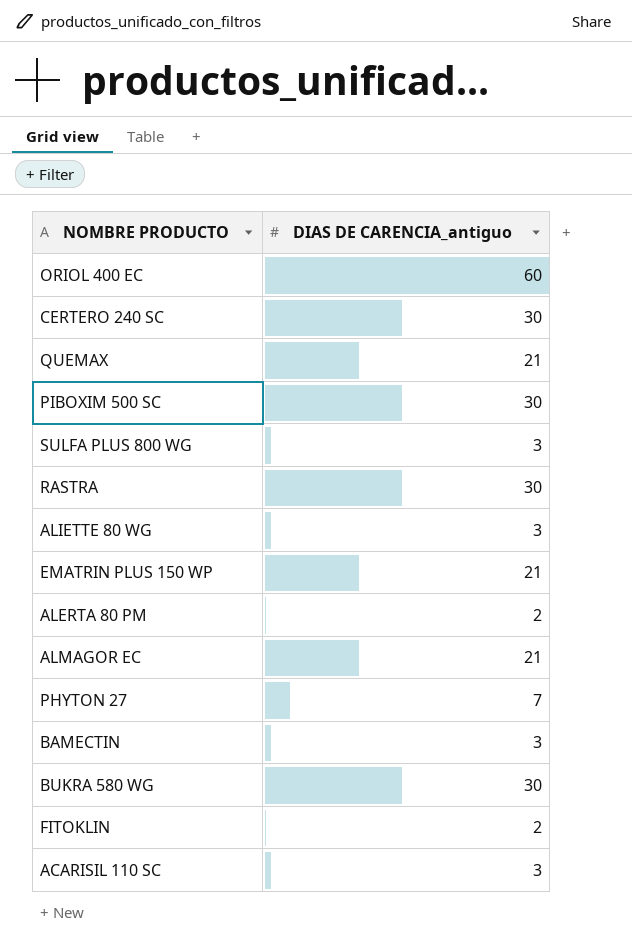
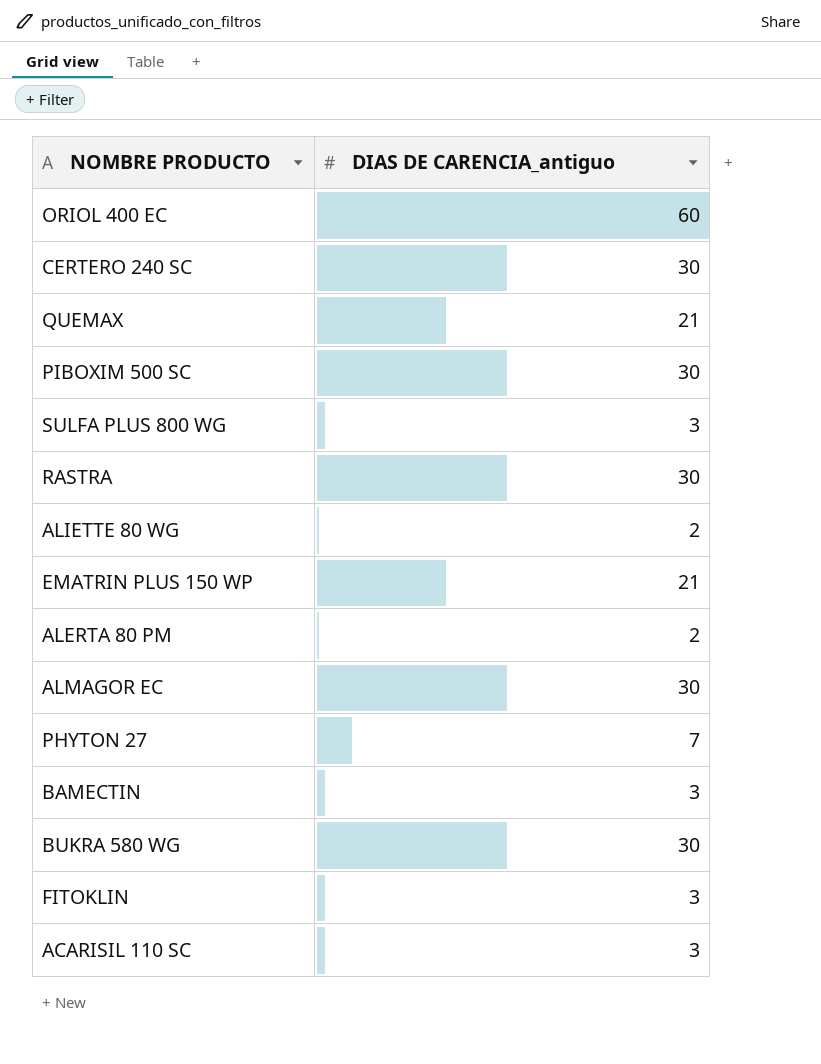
ALIETTE 80 WG | DIAS DE CARENCIA_antiguo: 3 -> 2
ALMAGOR EC | DIAS DE CARENCIA_antiguo: 21 -> 30
FITOKLIN | DIAS DE CARENCIA_antiguo: 2 -> 3

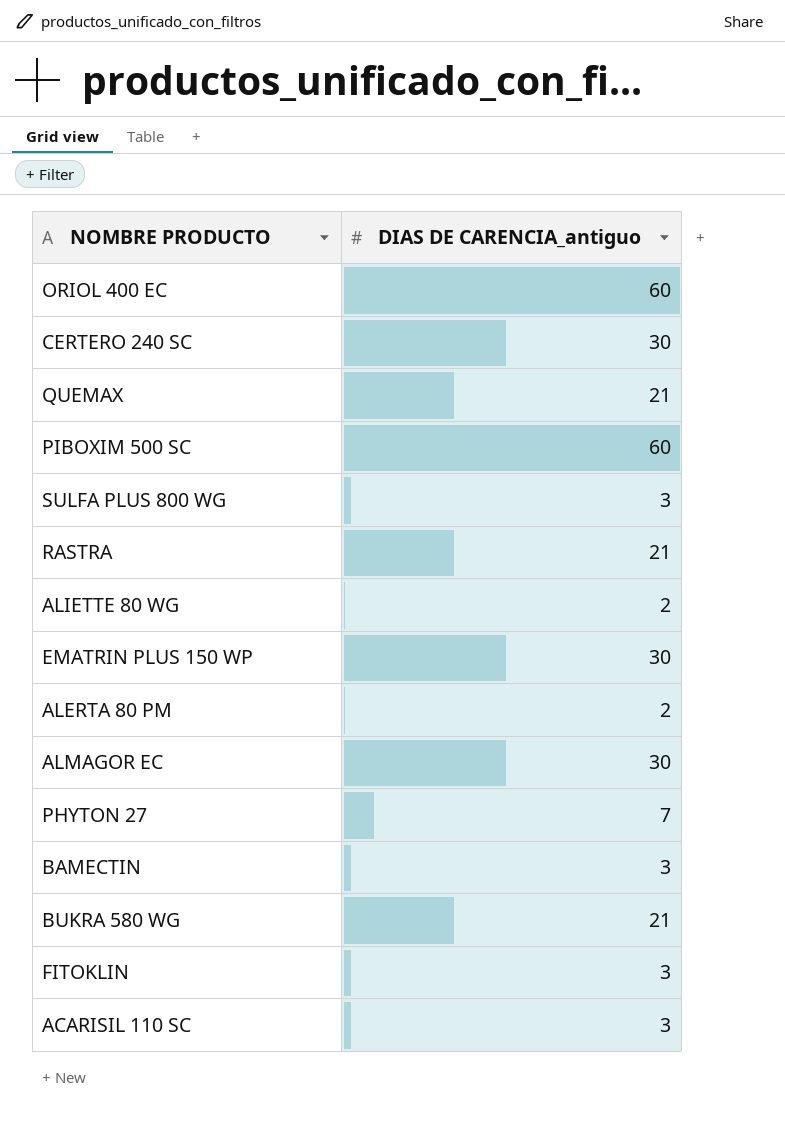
PIBOXIM 500 SC | DIAS DE CARENCIA_antiguo: 30 -> 60
RASTRA | DIAS DE CARENCIA_antiguo: 30 -> 21
EMATRIN PLUS 150 WP | DIAS DE CARENCIA_antiguo: 21 -> 30
BUKRA 580 WG | DIAS DE CARENCIA_antiguo: 30 -> 21

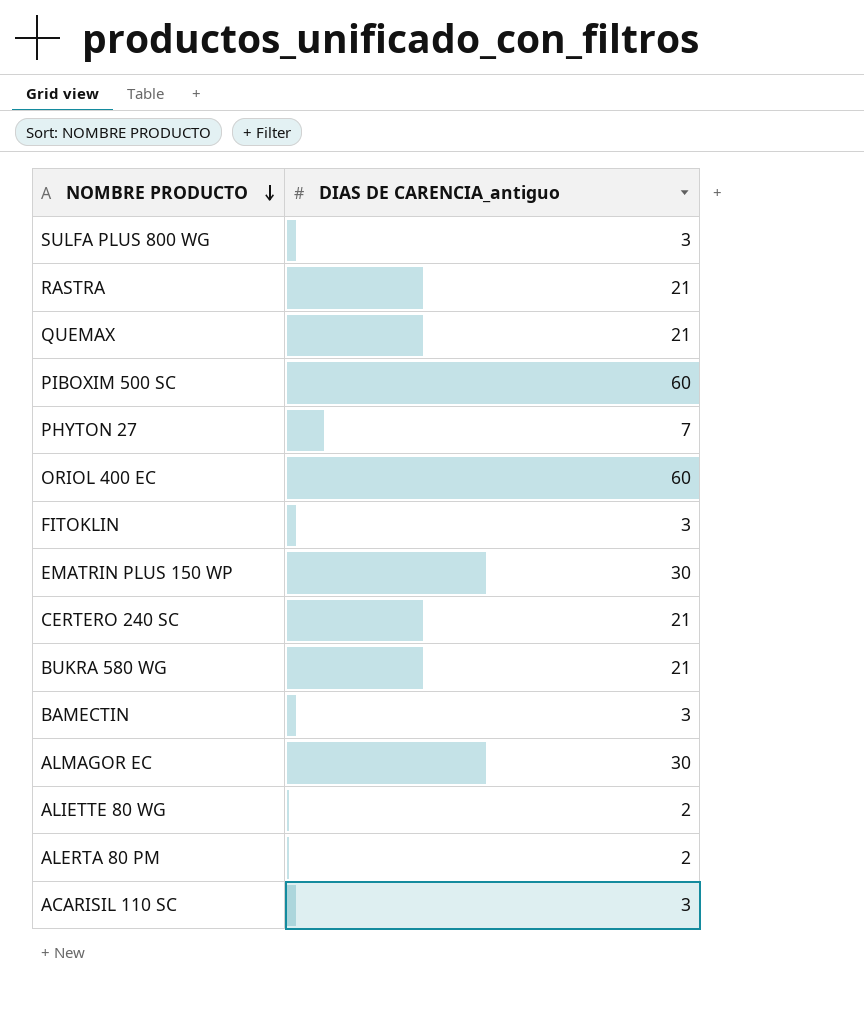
row order: none -> NOMBRE PRODUCTO descending
CERTERO 240 SC | DIAS DE CARENCIA_antiguo: 30 -> 21

